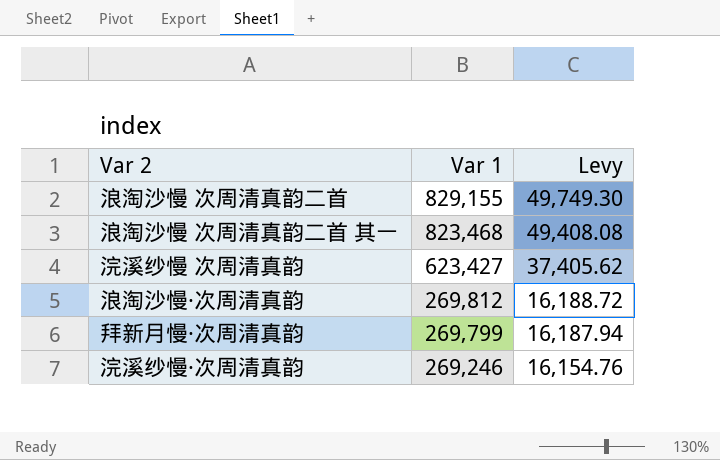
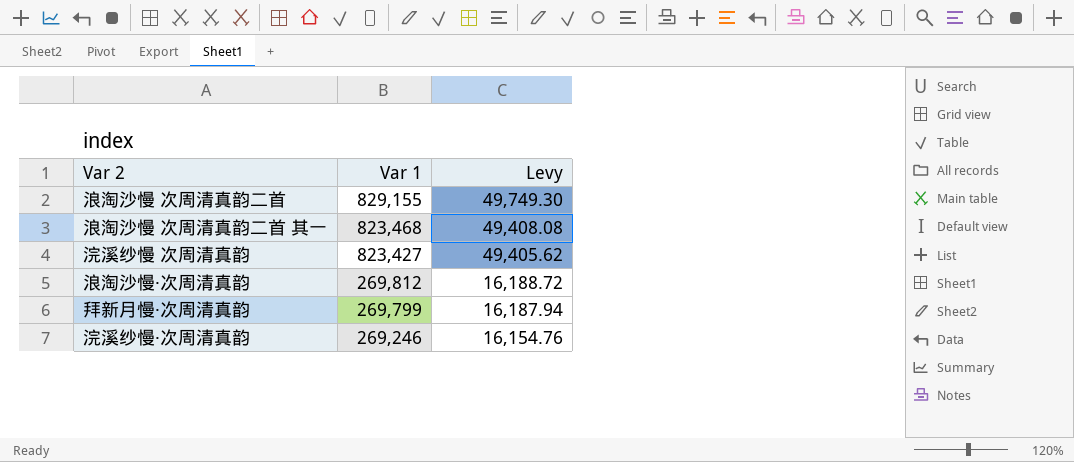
浣溪纱慢 次周清真韵 | Var 1: 623,427 -> 823,427
浣溪纱慢 次周清真韵 | Levy: 37,405.62 -> 49,405.62

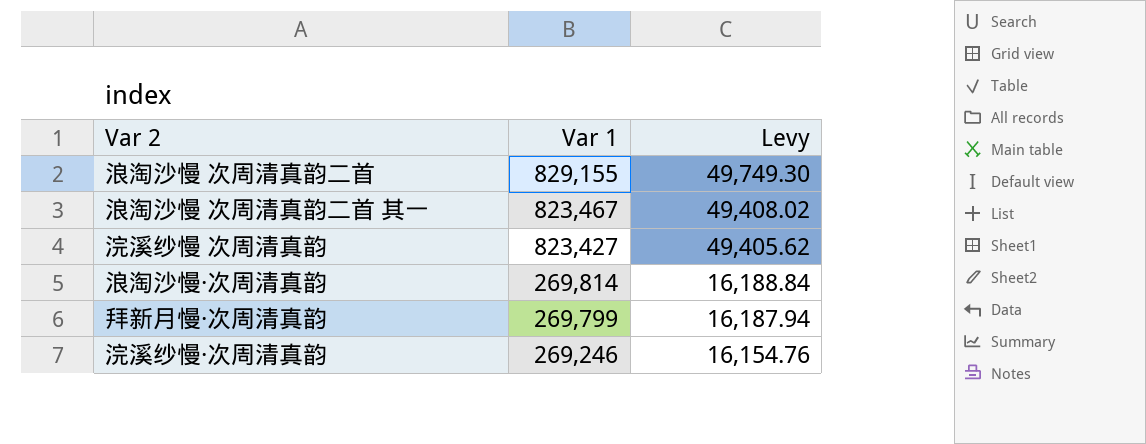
浪淘沙慢 次周清真韵二首 其一 | Var 1: 823,468 -> 823,467
浪淘沙慢 次周清真韵二首 其一 | Levy: 49,408.08 -> 49,408.02
浪淘沙慢·次周清真韵 | Var 1: 269,812 -> 269,814
浪淘沙慢·次周清真韵 | Levy: 16,188.72 -> 16,188.84

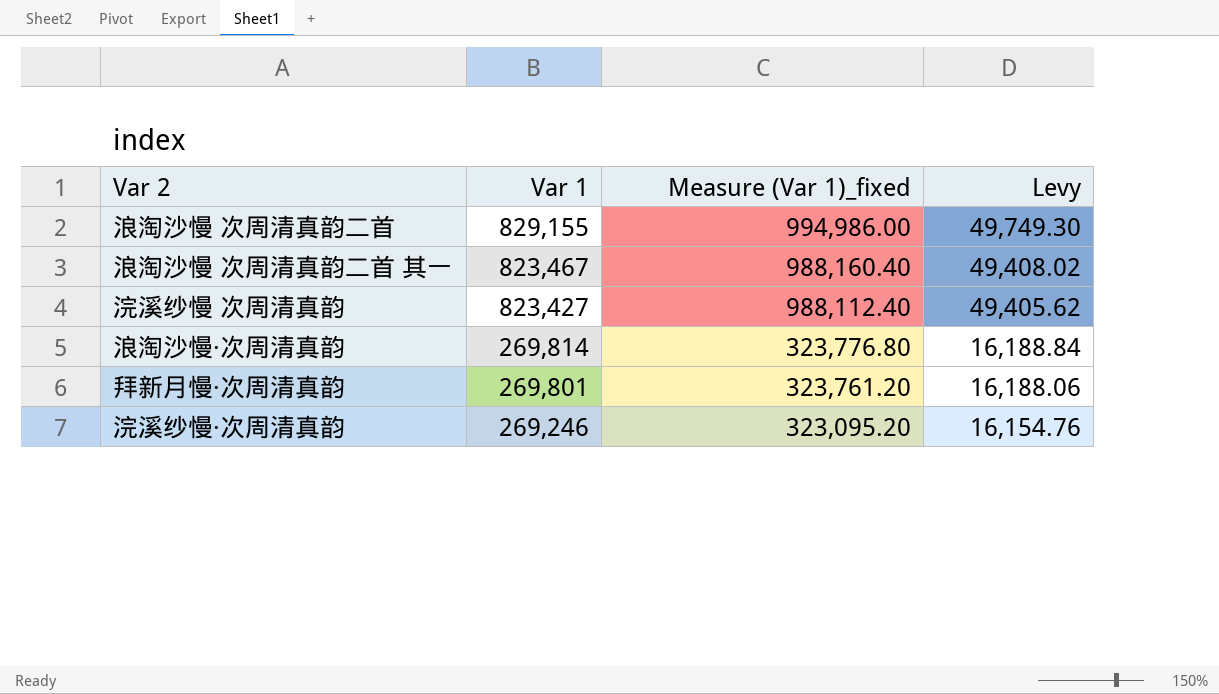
column Measure (Var 1)_fixed | formula: none -> [Var 1] * 1.2
拜新月慢·次周清真韵 | Var 1: 269,799 -> 269,801
拜新月慢·次周清真韵 | Levy: 16,187.94 -> 16,188.06

